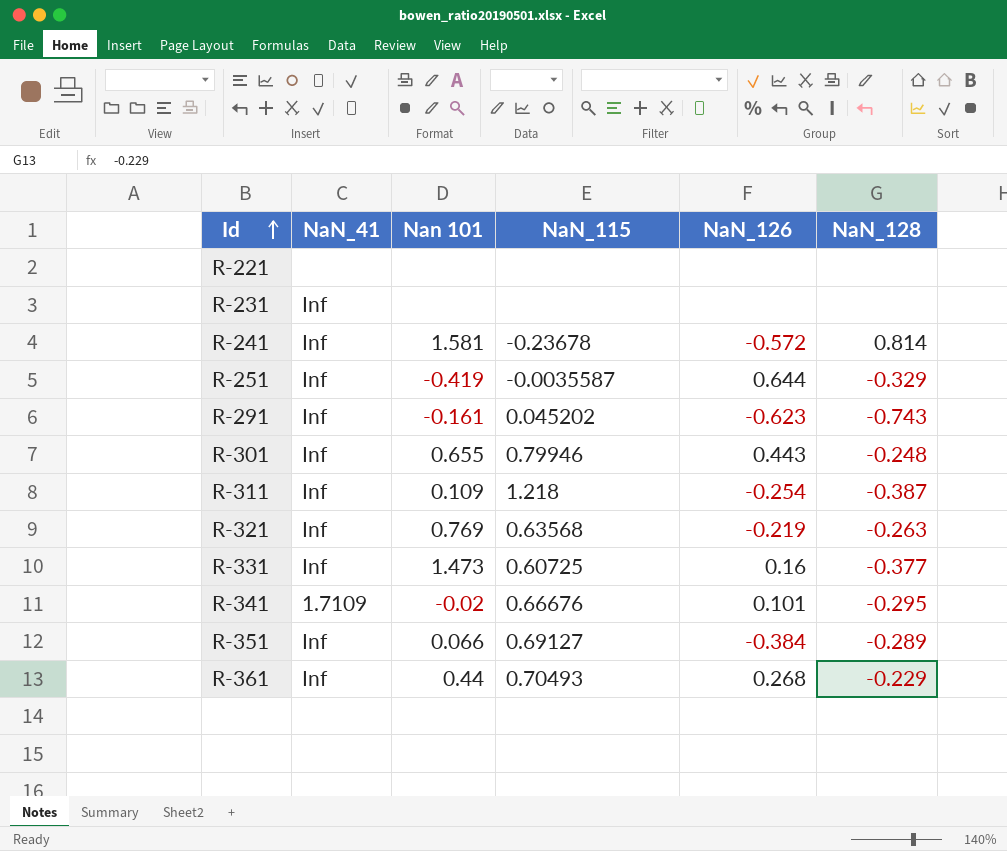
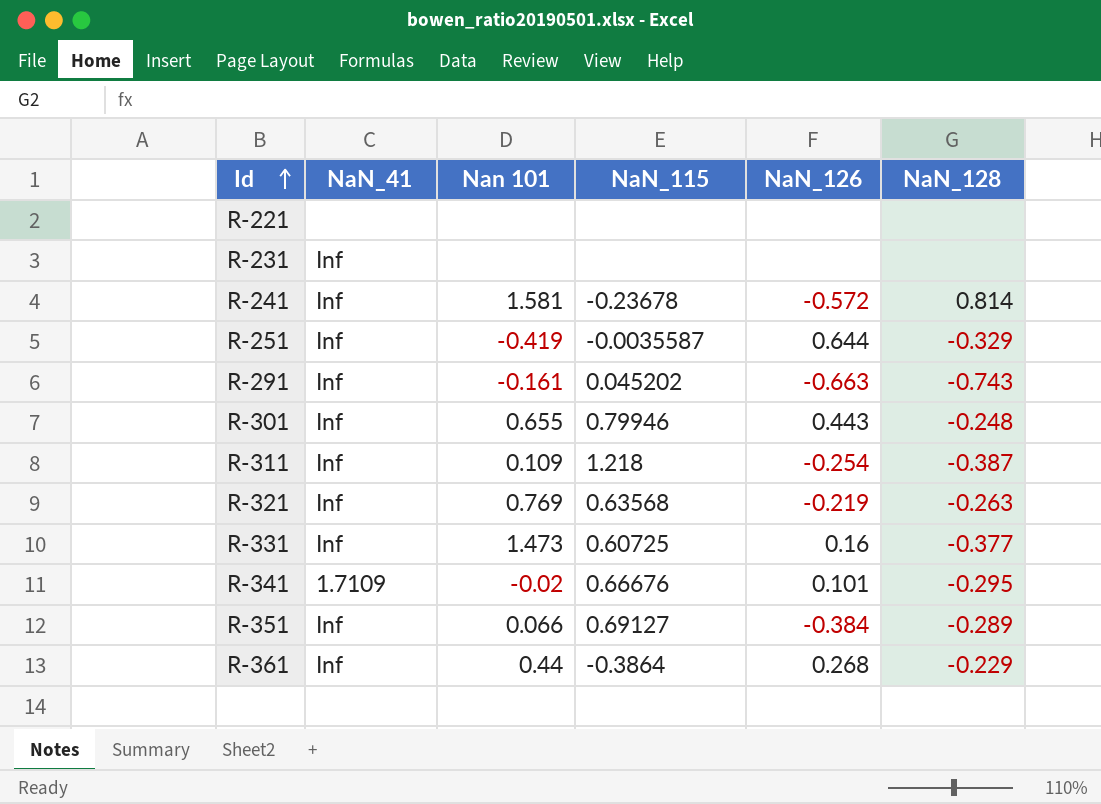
R-291 | NaN_126: -0.623 -> -0.663
R-361 | NaN_115: 0.70493 -> -0.3864

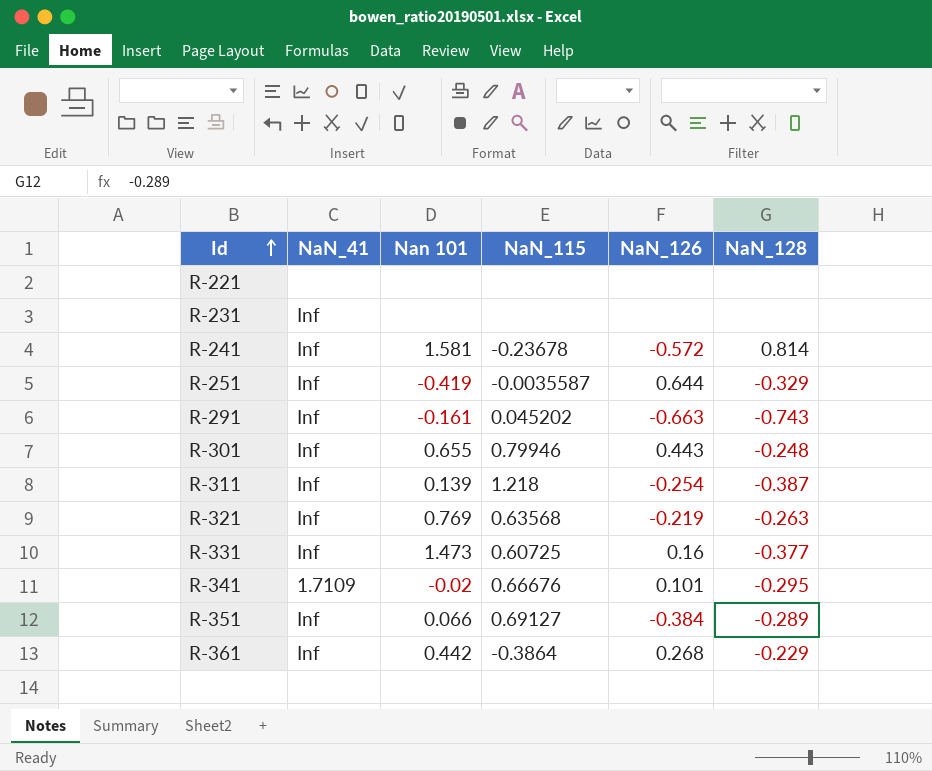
R-311 | Nan 101: 0.109 -> 0.139
R-361 | Nan 101: 0.44 -> 0.442

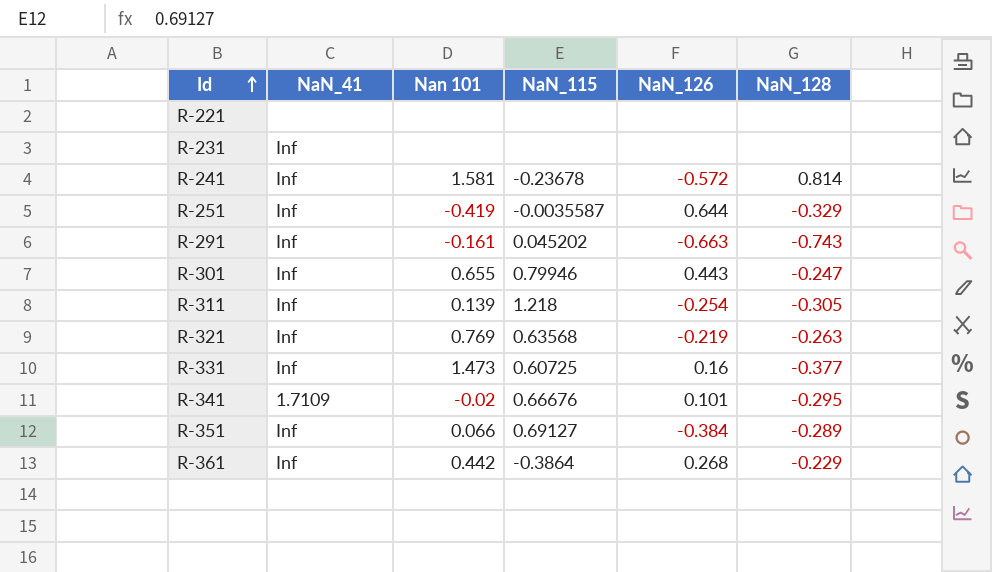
R-301 | NaN_128: -0.248 -> -0.247
R-311 | NaN_128: -0.387 -> -0.305

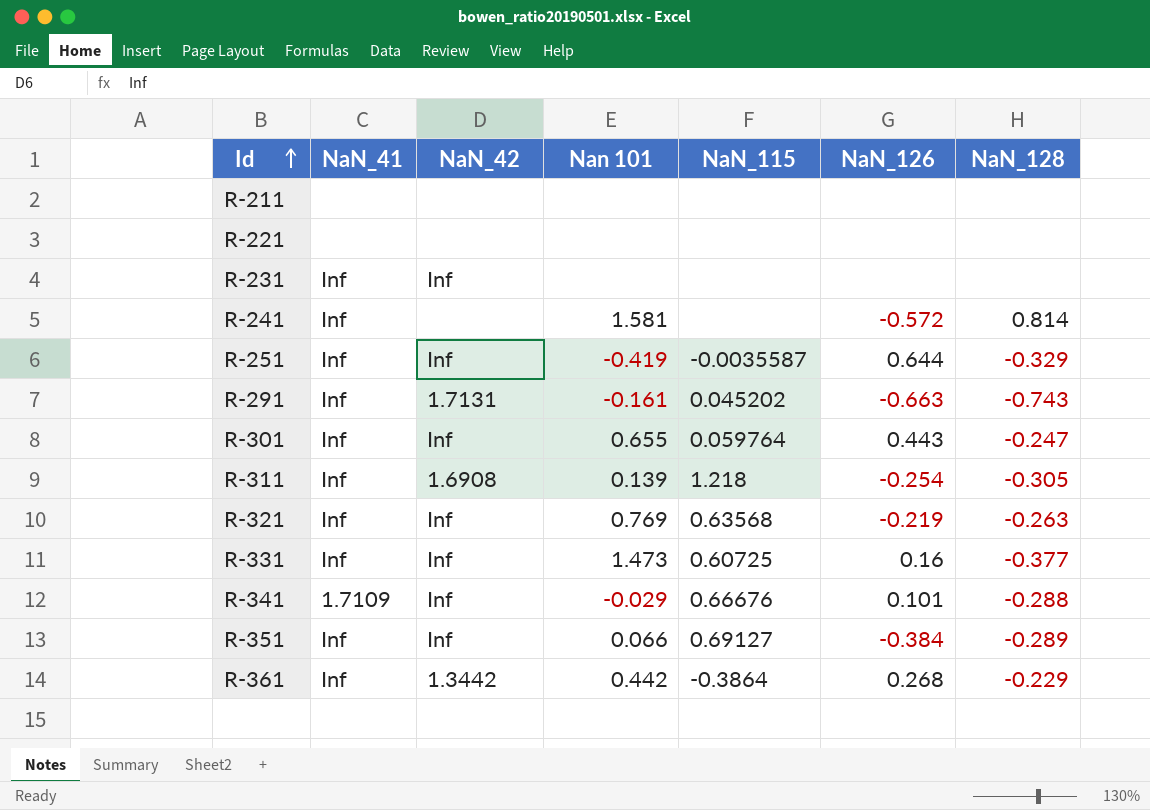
column NaN_42 | position: none -> 3
row R-211: none -> none | none | none | none | none | none
R-241 | NaN_115: -0.23678 -> none
R-301 | NaN_115: 0.79946 -> 0.059764
R-341 | Nan 101: -0.02 -> -0.029
R-341 | NaN_128: -0.295 -> -0.288

